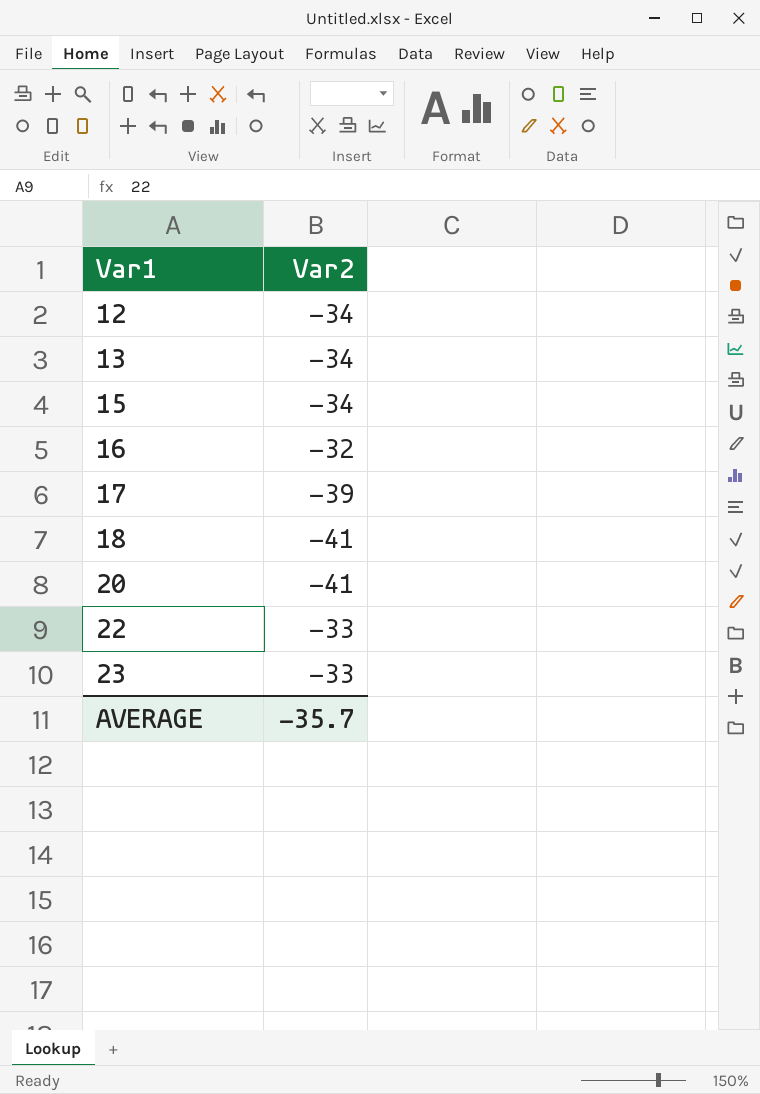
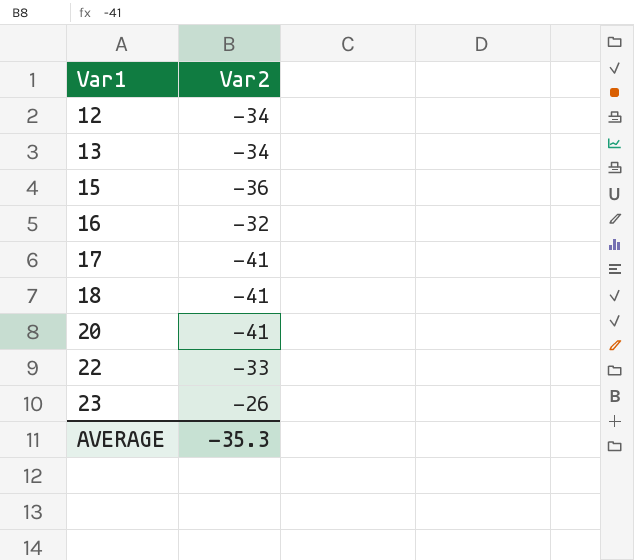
15 | Var2: -34 -> -36
17 | Var2: -39 -> -41
23 | Var2: -33 -> -26
AVERAGE | Var2: -35.7 -> -35.3

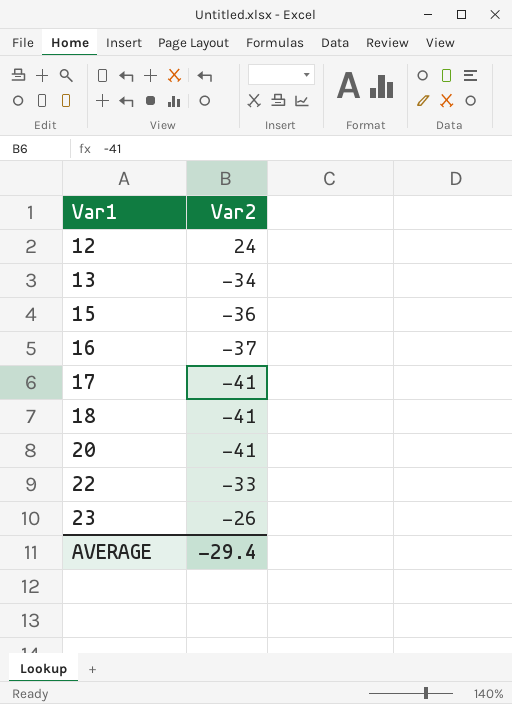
12 | Var2: -34 -> 24
16 | Var2: -32 -> -37
AVERAGE | Var2: -35.3 -> -29.4

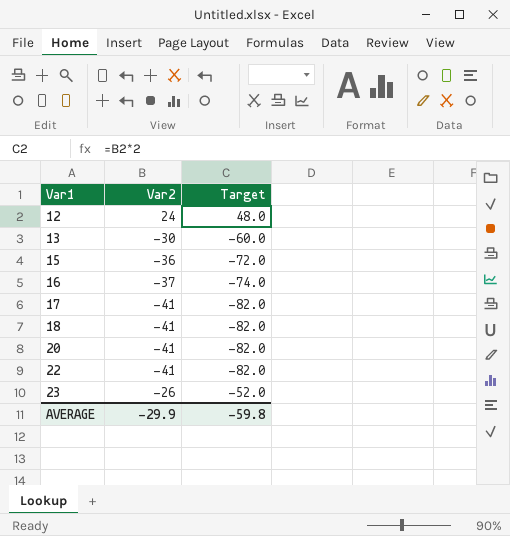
column Target | formula: none -> [Var2] * 2
13 | Var2: -34 -> -30
22 | Var2: -33 -> -41
AVERAGE | Var2: -29.4 -> -29.9

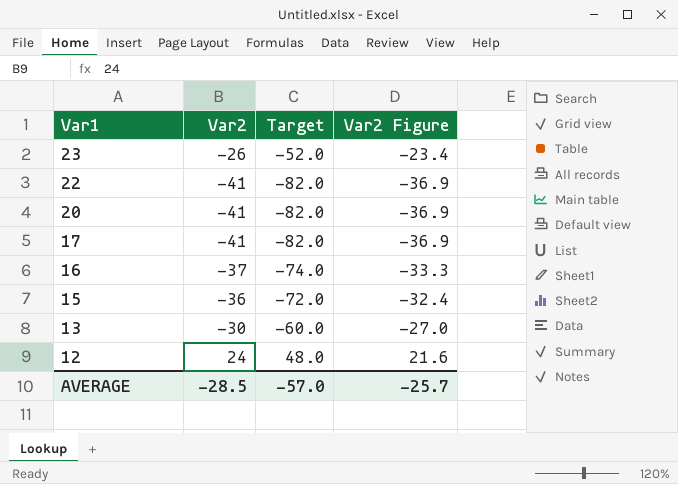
row order: Var1 ascending -> Var1 descending
column Var2 Figure | formula: none -> [Var2] * 0.9
row 18: -41 | -82.0 -> none
AVERAGE | Var2: -29.9 -> -28.5
AVERAGE | Target: -59.8 -> -57.0

